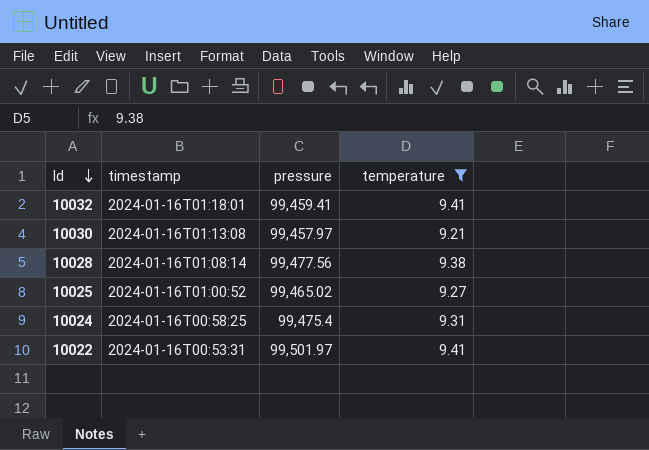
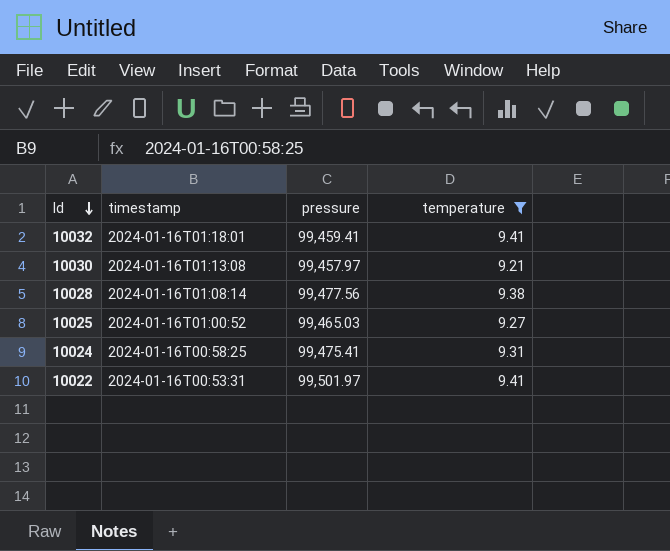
10025 | pressure: 99,465.02 -> 99,465.03
10024 | pressure: 99,475.4 -> 99,475.41

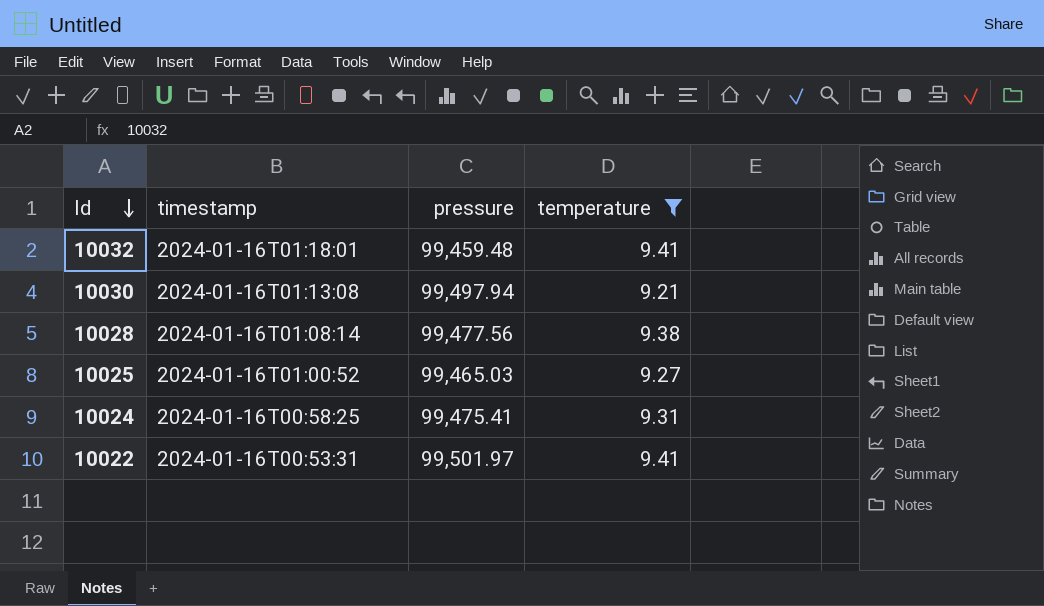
10032 | pressure: 99,459.41 -> 99,459.48
10030 | pressure: 99,457.97 -> 99,497.94

